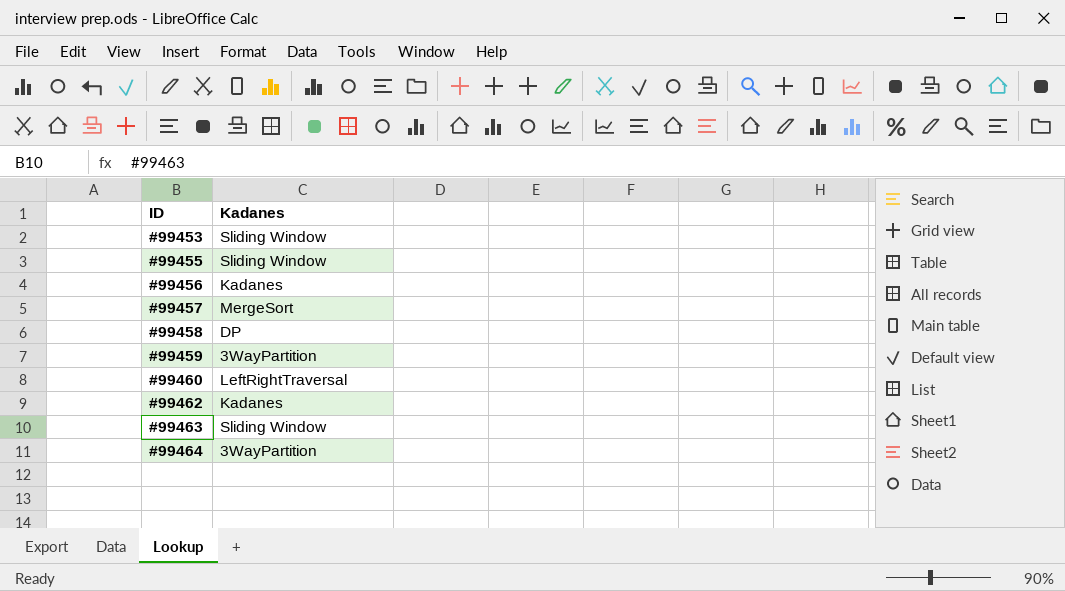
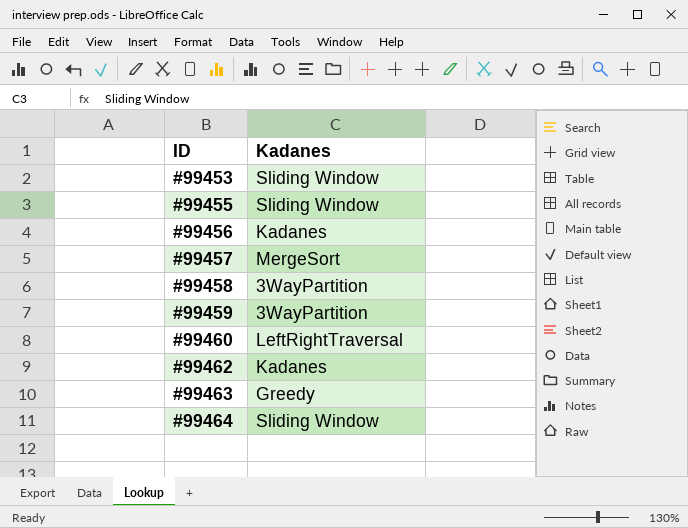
#99458 | Kadanes: DP -> 3WayPartition
#99463 | Kadanes: Sliding Window -> Greedy
#99464 | Kadanes: 3WayPartition -> Sliding Window

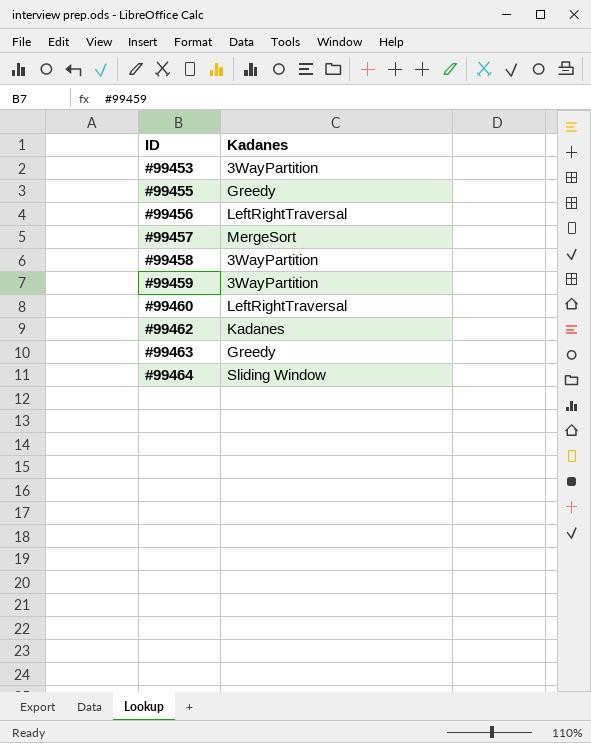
#99453 | Kadanes: Sliding Window -> 3WayPartition
#99455 | Kadanes: Sliding Window -> Greedy
#99456 | Kadanes: Kadanes -> LeftRightTraversal

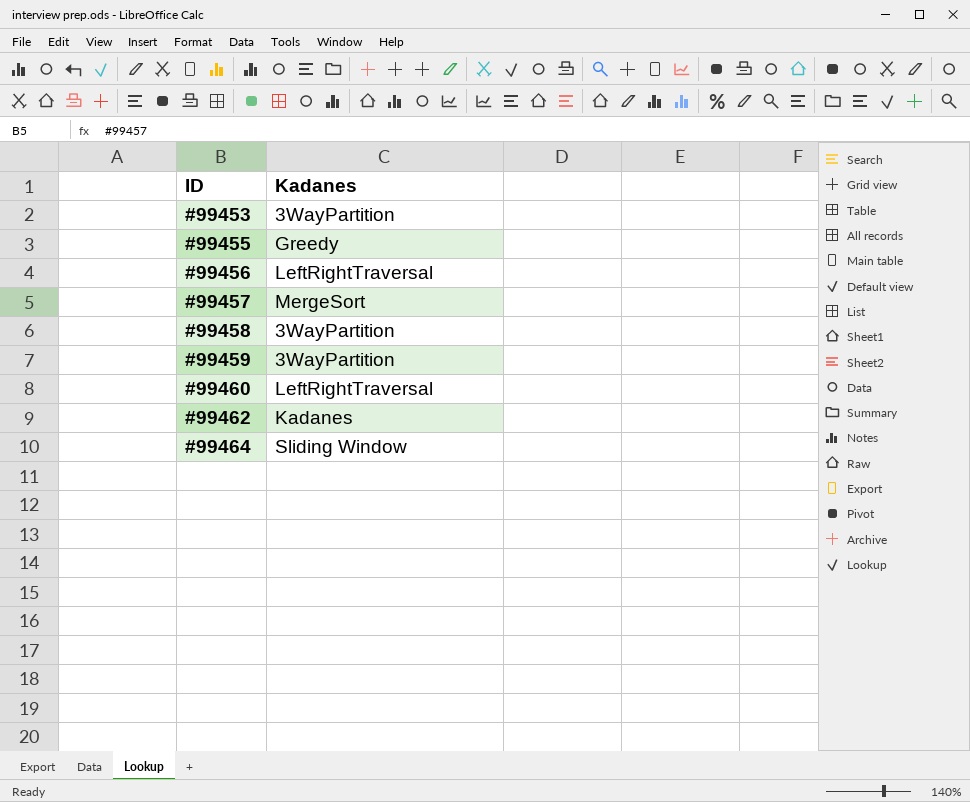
row #99463: Greedy -> none

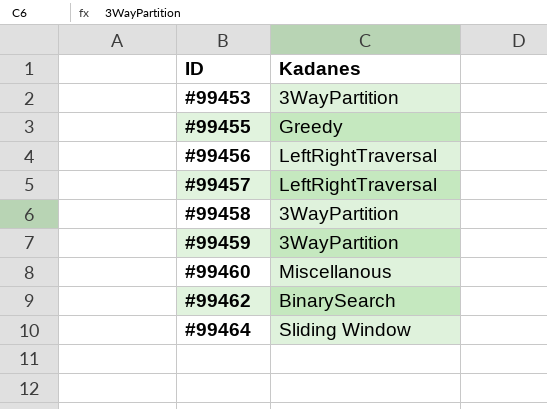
#99457 | Kadanes: MergeSort -> LeftRightTraversal
#99460 | Kadanes: LeftRightTraversal -> Miscellanous
#99462 | Kadanes: Kadanes -> BinarySearch

